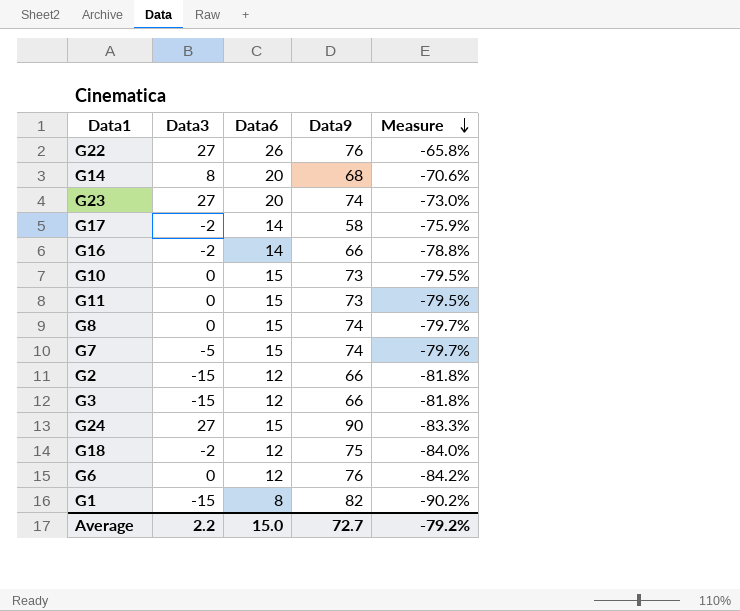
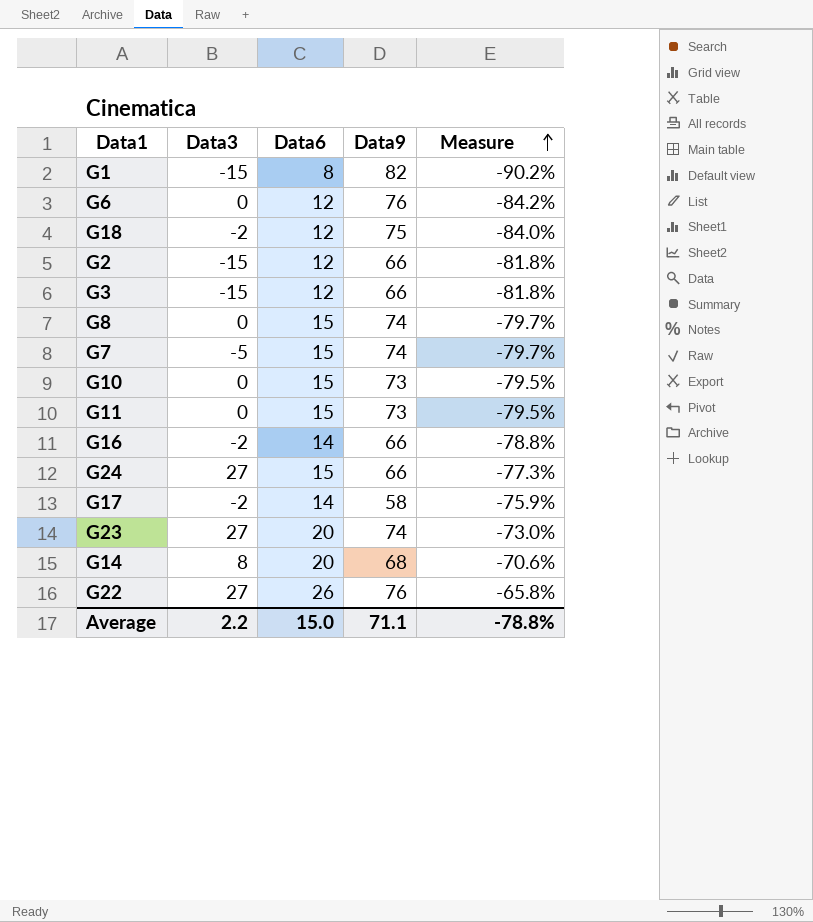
row order: Measure descending -> Measure ascending
G24 | Data9: 90 -> 66
G24 | Measure: -83.3% -> -77.3%
Average | Data9: 72.7 -> 71.1
Average | Measure: -79.2% -> -78.8%

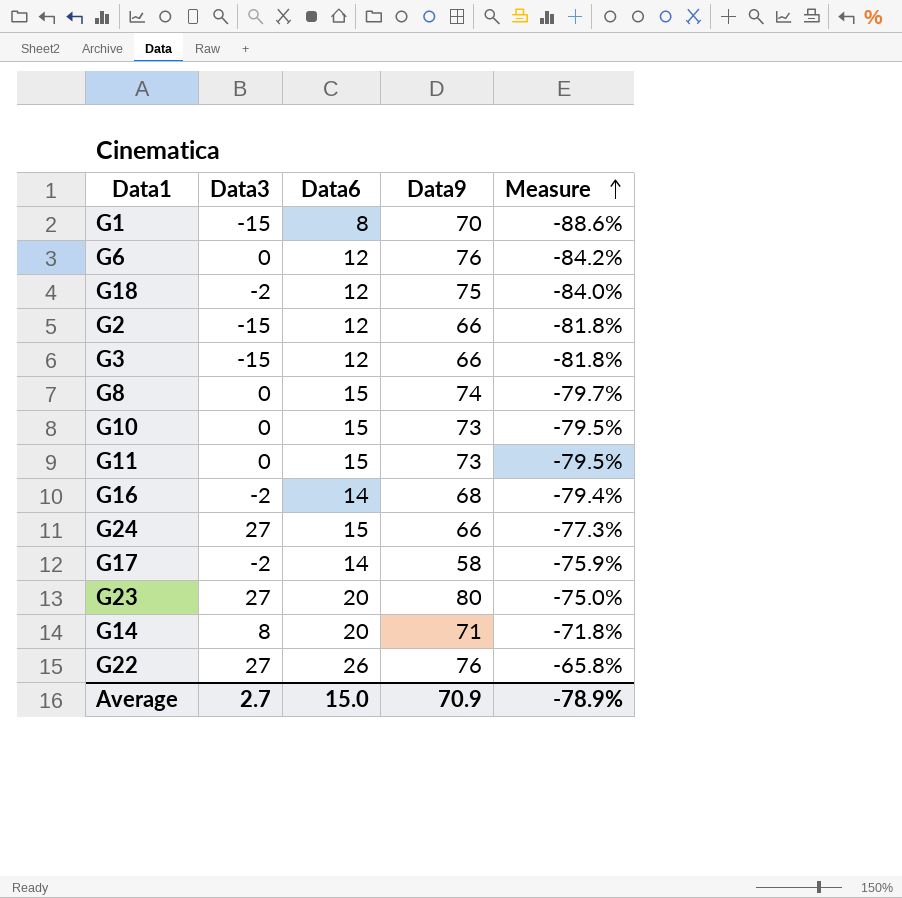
row G7: -5 | 15 | 74 | -79.7% -> none
G1 | Data9: 82 -> 70
G1 | Measure: -90.2% -> -88.6%
G16 | Data9: 66 -> 68
G16 | Measure: -78.8% -> -79.4%
G23 | Data9: 74 -> 80
G23 | Measure: -73.0% -> -75.0%
G14 | Data9: 68 -> 71
G14 | Measure: -70.6% -> -71.8%
Average | Data3: 2.2 -> 2.7
Average | Data9: 71.1 -> 70.9
Average | Measure: -78.8% -> -78.9%

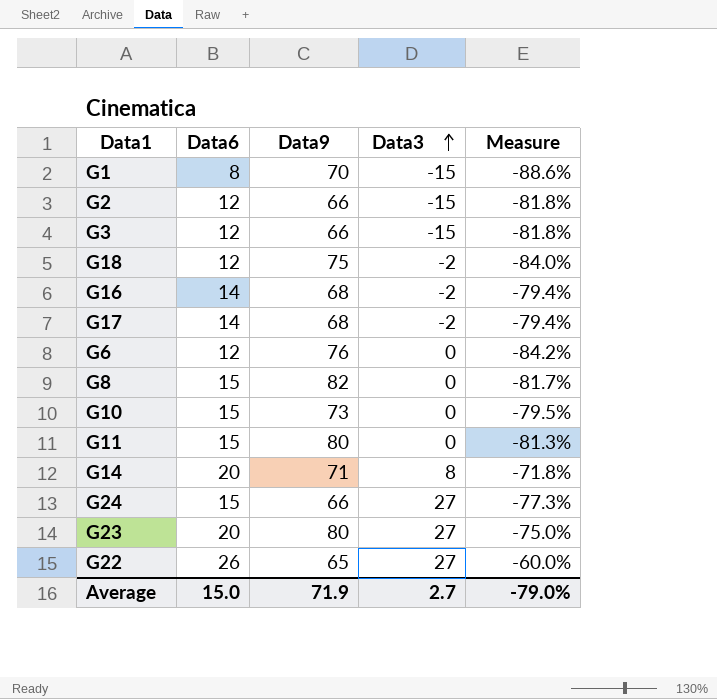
row order: Measure ascending -> Data3 ascending
column Data3 | position: 2 -> 4
G17 | Data9: 58 -> 68
G17 | Measure: -75.9% -> -79.4%
G8 | Data9: 74 -> 82
G8 | Measure: -79.7% -> -81.7%
G11 | Data9: 73 -> 80
G11 | Measure: -79.5% -> -81.3%
G22 | Data9: 76 -> 65
G22 | Measure: -65.8% -> -60.0%
Average | Data9: 70.9 -> 71.9
Average | Measure: -78.9% -> -79.0%

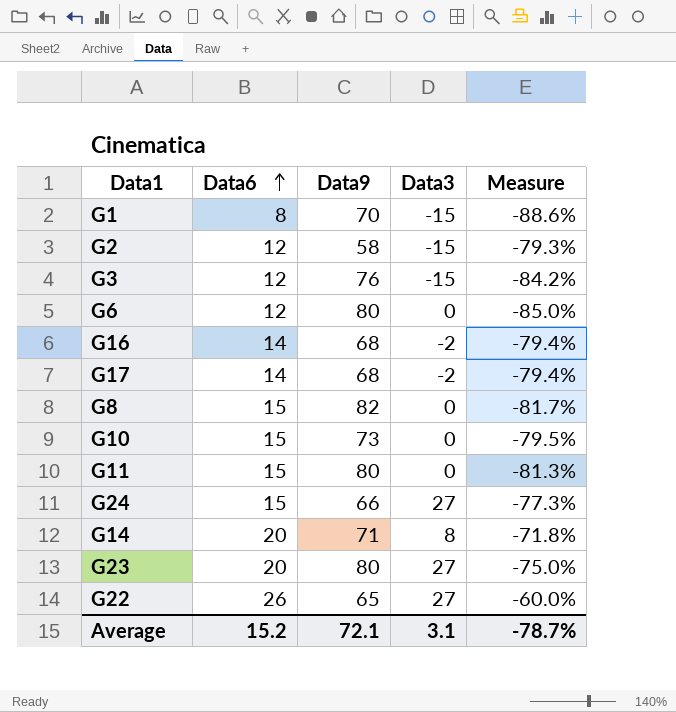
row order: Data3 ascending -> Data6 ascending
row G18: 12 | 75 | -2 | -84.0% -> none
G2 | Data9: 66 -> 58
G2 | Measure: -81.8% -> -79.3%
G3 | Data9: 66 -> 76
G3 | Measure: -81.8% -> -84.2%
G6 | Data9: 76 -> 80
G6 | Measure: -84.2% -> -85.0%
Average | Data6: 15.0 -> 15.2
Average | Data9: 71.9 -> 72.1
Average | Data3: 2.7 -> 3.1
Average | Measure: -79.0% -> -78.7%

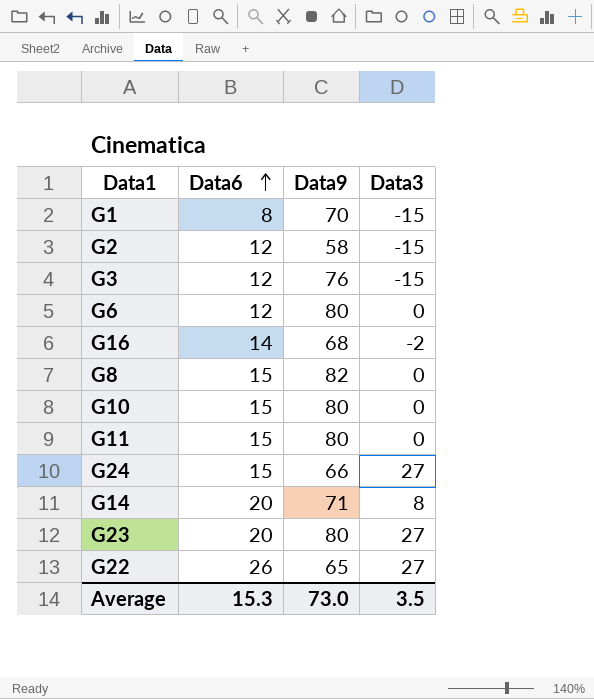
column Measure | formula: ([Data6] - [Data9]) / [Data9] -> none
row G17: 14 | 68 | -2 | -79.4% -> none
G10 | Data9: 73 -> 80
Average | Data6: 15.2 -> 15.3
Average | Data9: 72.1 -> 73.0
Average | Data3: 3.1 -> 3.5

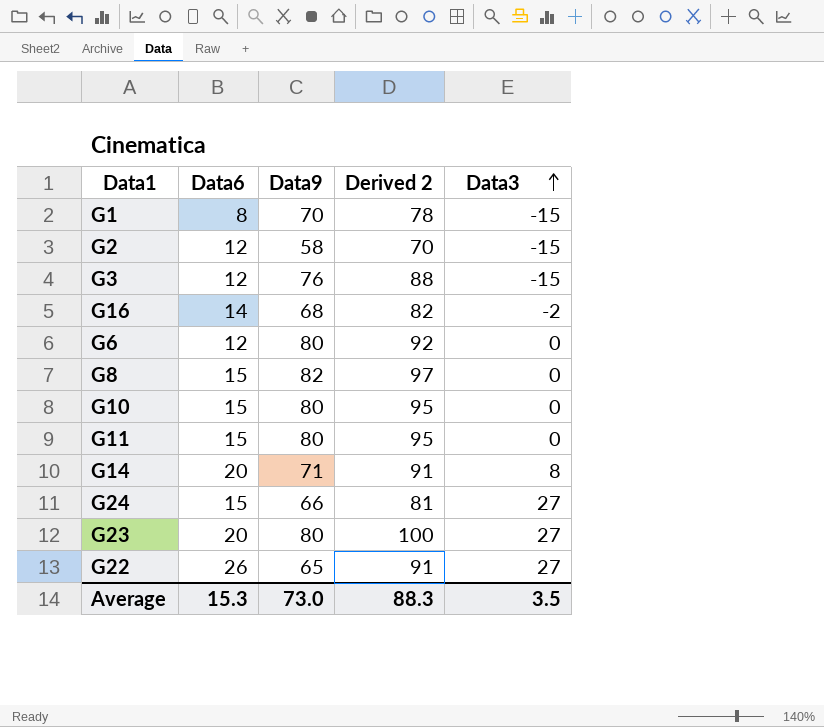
row order: Data6 ascending -> Data3 ascending
column Derived 2 | formula: none -> [Data6] + [Data9]

